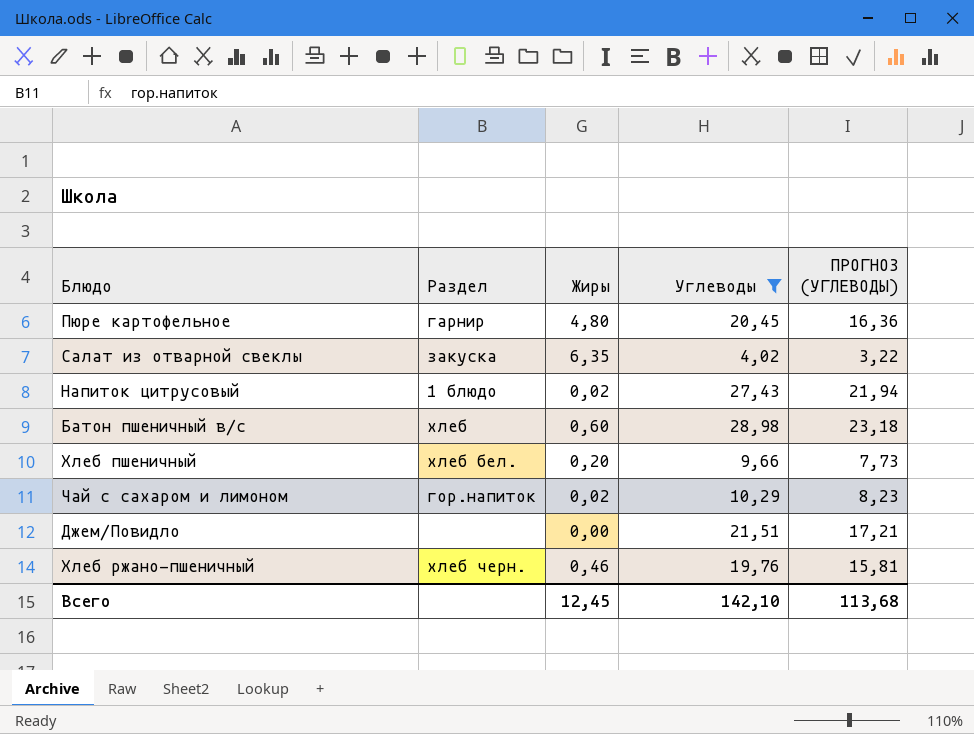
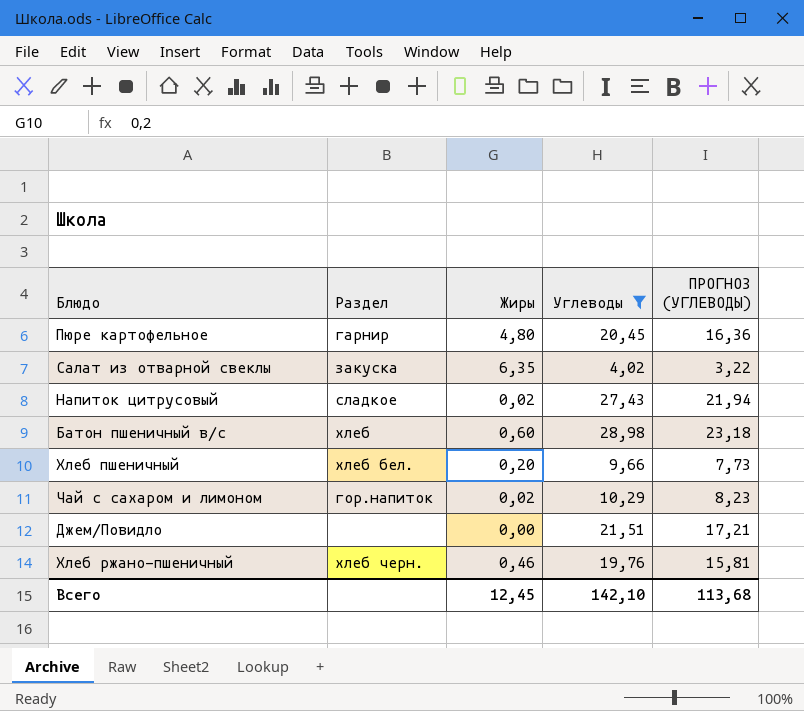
Напиток цитрусовый | Раздел: 1 блюдо -> сладкое

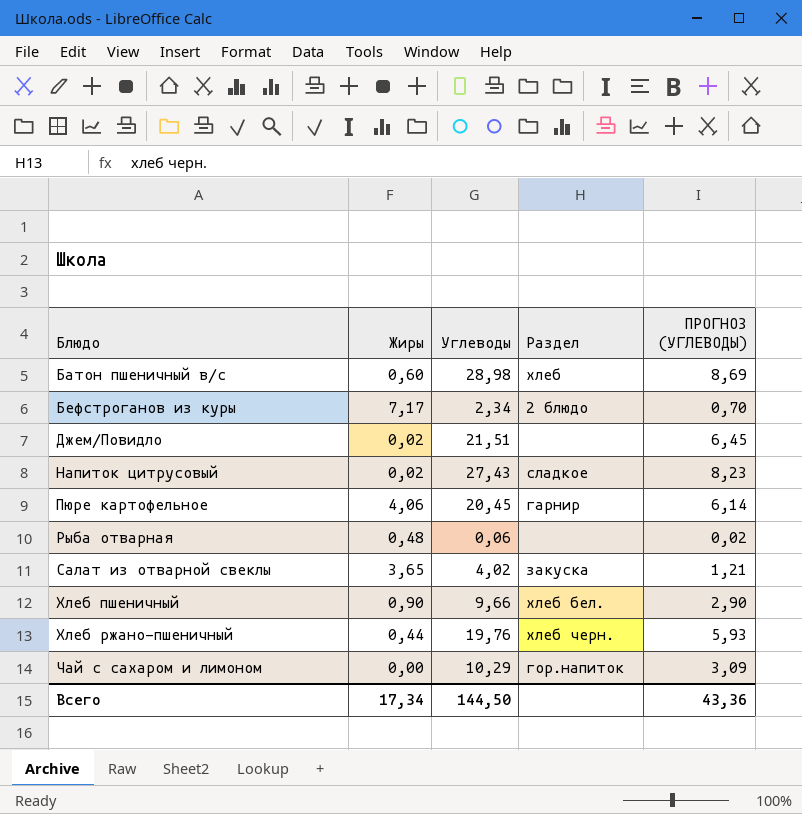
filter: Углеводы >= 4,02 -> none
row order: none -> Блюдо ascending
column Раздел | position: 2 -> 4
column ПРОГНОЗ (УГЛЕВОДЫ) | formula: [Углеводы] * 0,8 -> [Углеводы] * 0,3
Джем/Повидло | Жиры: 0,00 -> 0,02
Пюре картофельное | Жиры: 4,80 -> 4,06
Салат из отварной свеклы | Жиры: 6,35 -> 3,65
Хлеб пшеничный | Жиры: 0,20 -> 0,90
Хлеб ржано-пшеничный | Жиры: 0,46 -> 0,44
Чай с сахаром и лимоном | Жиры: 0,02 -> 0,00
Всего | Жиры: 12,45 -> 17,34
Всего | Углеводы: 142,10 -> 144,50
Всего | ПРОГНОЗ (УГЛЕВОДЫ): 113,68 -> 43,36

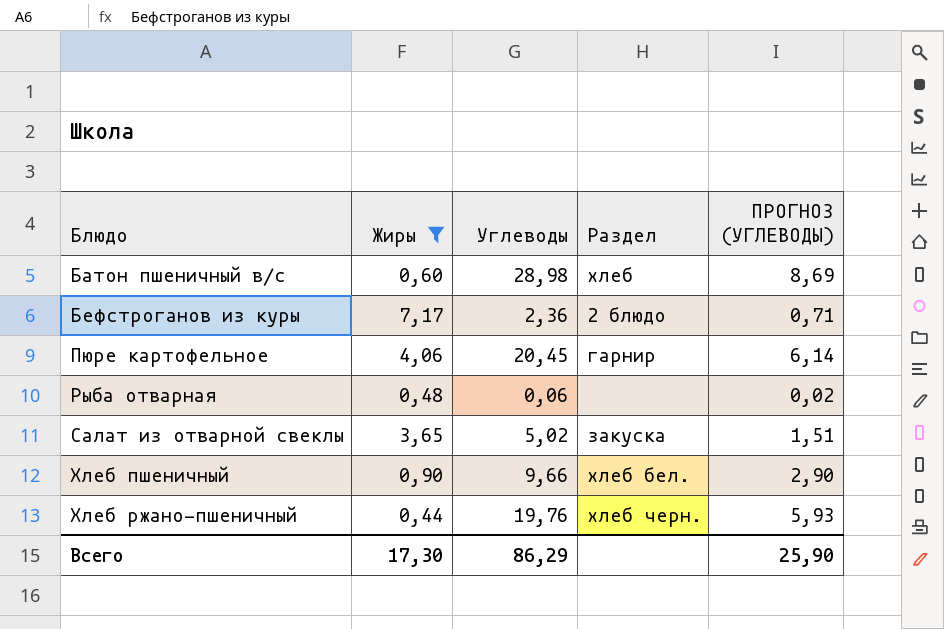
filter: none -> Жиры >= 0,44
Бефстроганов из куры | Углеводы: 2,34 -> 2,36
Бефстроганов из куры | ПРОГНОЗ (УГЛЕВОДЫ): 0,70 -> 0,71
Салат из отварной свеклы | Углеводы: 4,02 -> 5,02
Салат из отварной свеклы | ПРОГНОЗ (УГЛЕВОДЫ): 1,21 -> 1,51
Всего | Жиры: 17,34 -> 17,30
Всего | Углеводы: 144,50 -> 86,29
Всего | ПРОГНОЗ (УГЛЕВОДЫ): 43,36 -> 25,90

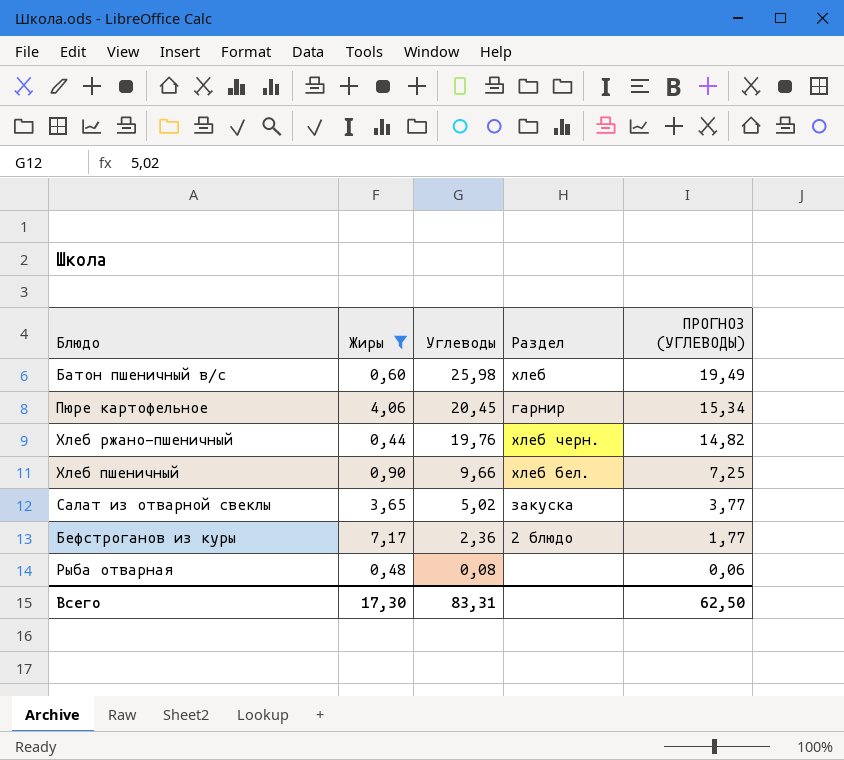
row order: Блюдо ascending -> Углеводы descending
column ПРОГНОЗ (УГЛЕВОДЫ) | formula: [Углеводы] * 0,3 -> [Углеводы] * 0,75
Батон пшеничный в/с | Углеводы: 28,98 -> 25,98
Рыба отварная | Углеводы: 0,06 -> 0,08
Всего | Углеводы: 86,29 -> 83,31
Всего | ПРОГНОЗ (УГЛЕВОДЫ): 25,90 -> 62,50

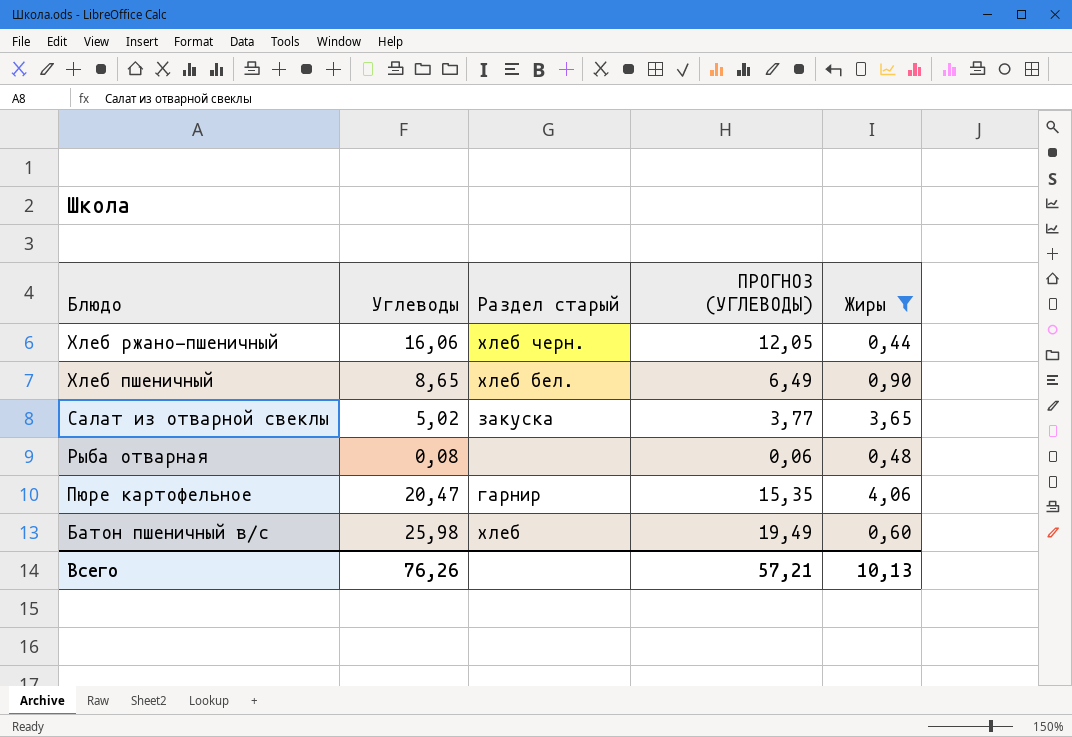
row order: Углеводы descending -> Блюдо descending
column name: Раздел -> Раздел старый
column Жиры | position: 2 -> 5
row Бефстроганов из куры: 7,17 | 2,36 | 2 блюдо | 1,77 -> none
Хлеб ржано-пшеничный | Углеводы: 19,76 -> 16,06
Хлеб ржано-пшеничный | ПРОГНОЗ (УГЛЕВОДЫ): 14,82 -> 12,05
Хлеб пшеничный | Углеводы: 9,66 -> 8,65
Хлеб пшеничный | ПРОГНОЗ (УГЛЕВОДЫ): 7,25 -> 6,49
Пюре картофельное | Углеводы: 20,45 -> 20,47
Пюре картофельное | ПРОГНОЗ (УГЛЕВОДЫ): 15,34 -> 15,35
Всего | Углеводы: 83,31 -> 76,26
Всего | ПРОГНОЗ (УГЛЕВОДЫ): 62,50 -> 57,21
Всего | Жиры: 17,30 -> 10,13

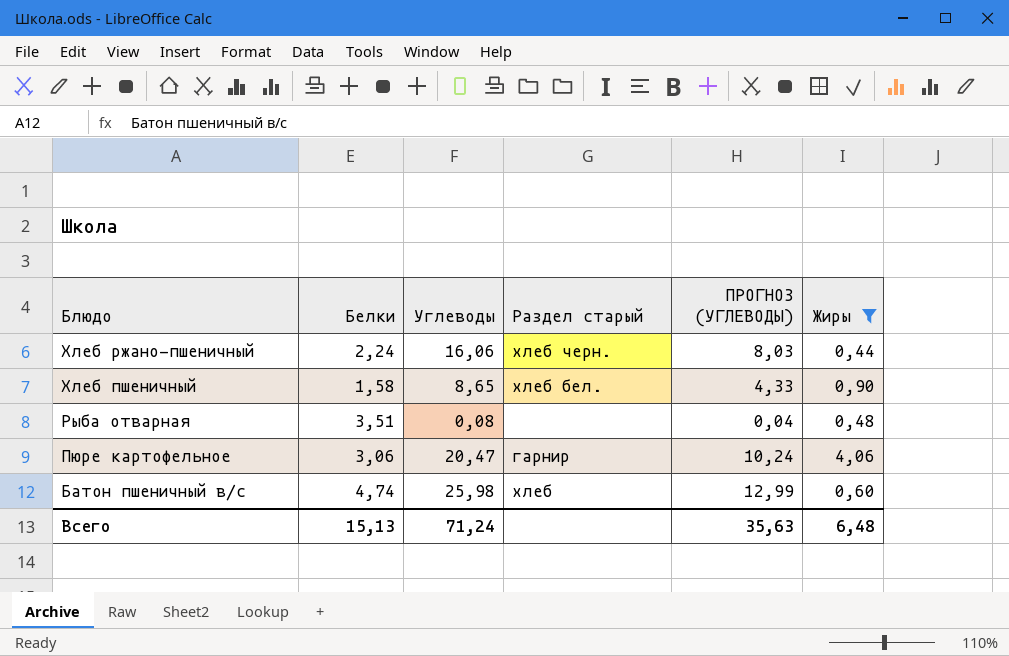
column Белки | position: none -> 2
column ПРОГНОЗ (УГЛЕВОДЫ) | formula: [Углеводы] * 0,75 -> [Углеводы] * 0,5
row Салат из отварной свеклы: 5,02 | закуска | 3,77 | 3,65 -> none
Всего | Углеводы: 76,26 -> 71,24
Всего | ПРОГНОЗ (УГЛЕВОДЫ): 57,21 -> 35,63
Всего | Жиры: 10,13 -> 6,48

